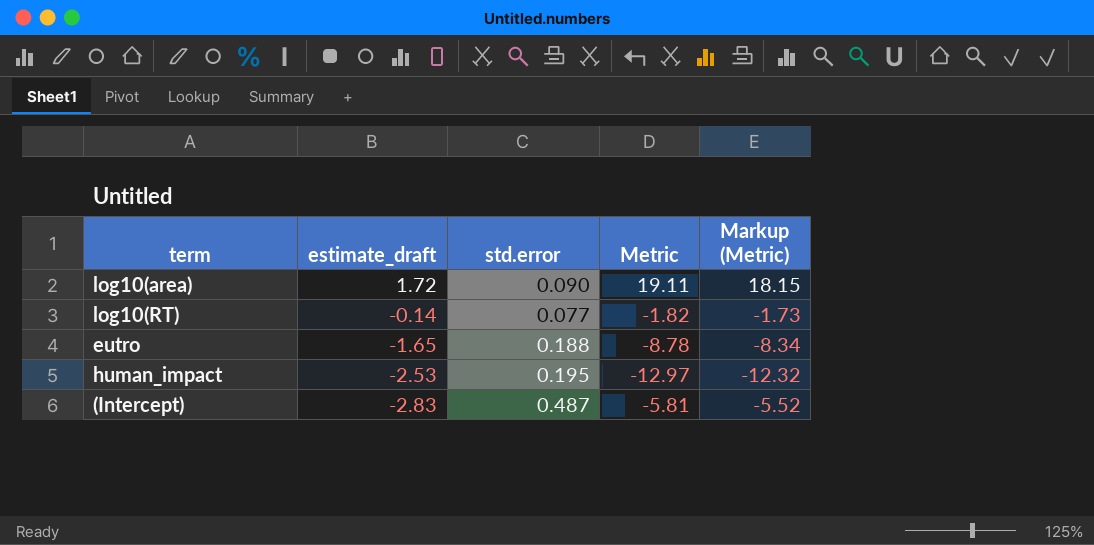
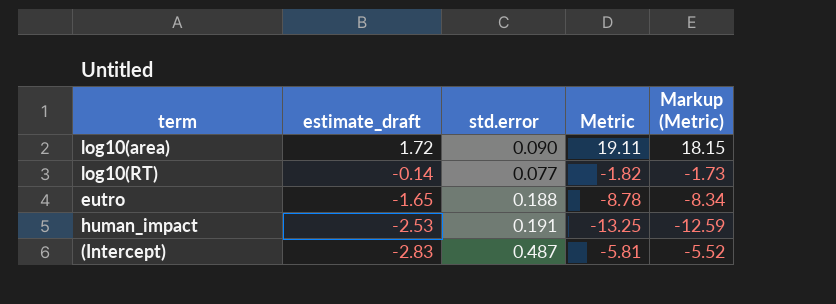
human_impact | std.error: 0.195 -> 0.191
human_impact | Metric: -12.97 -> -13.25
human_impact | Markup (Metric): -12.32 -> -12.59

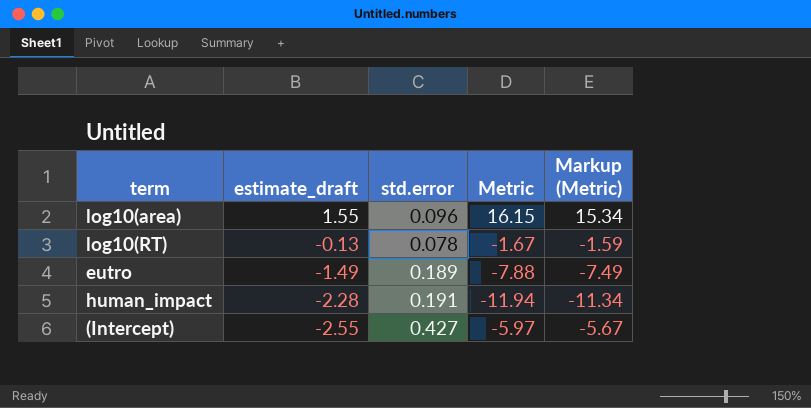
log10(area) | estimate_draft: 1.72 -> 1.55
log10(area) | std.error: 0.090 -> 0.096
log10(area) | Metric: 19.11 -> 16.15
log10(area) | Markup (Metric): 18.15 -> 15.34
log10(RT) | estimate_draft: -0.14 -> -0.13
log10(RT) | std.error: 0.077 -> 0.078
log10(RT) | Metric: -1.82 -> -1.67
log10(RT) | Markup (Metric): -1.73 -> -1.59
eutro | estimate_draft: -1.65 -> -1.49
eutro | std.error: 0.188 -> 0.189
eutro | Metric: -8.78 -> -7.88
eutro | Markup (Metric): -8.34 -> -7.49
human_impact | estimate_draft: -2.53 -> -2.28
human_impact | Metric: -13.25 -> -11.94
human_impact | Markup (Metric): -12.59 -> -11.34
(Intercept) | estimate_draft: -2.83 -> -2.55
(Intercept) | std.error: 0.487 -> 0.427
(Intercept) | Metric: -5.81 -> -5.97
(Intercept) | Markup (Metric): -5.52 -> -5.67

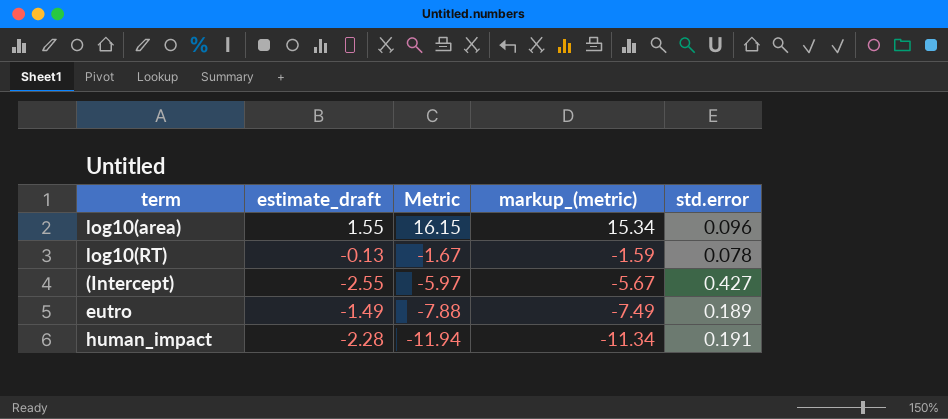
row order: estimate_draft descending -> Metric descending
column name: Markup (Metric) -> markup_(metric)
column std.error | position: 3 -> 5

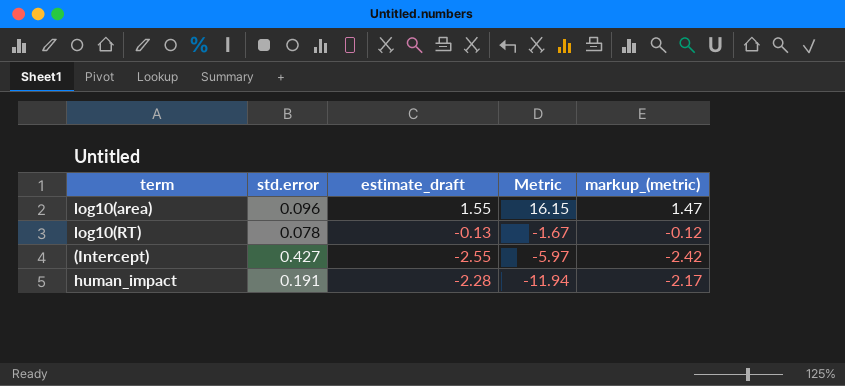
column std.error | position: 5 -> 2
column markup_(metric) | formula: [Metric] * 0.95 -> [estimate_draft] * 0.95
row eutro: -1.49 | -7.88 | -7.49 | 0.189 -> none

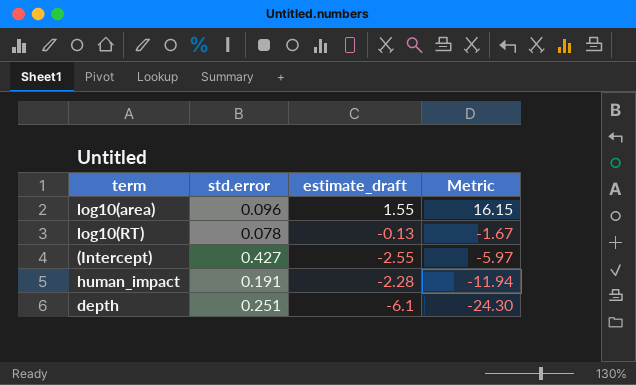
column markup_(metric) | formula: [estimate_draft] * 0.95 -> none
row depth: none -> 0.251 | -6.1 | -24.30

